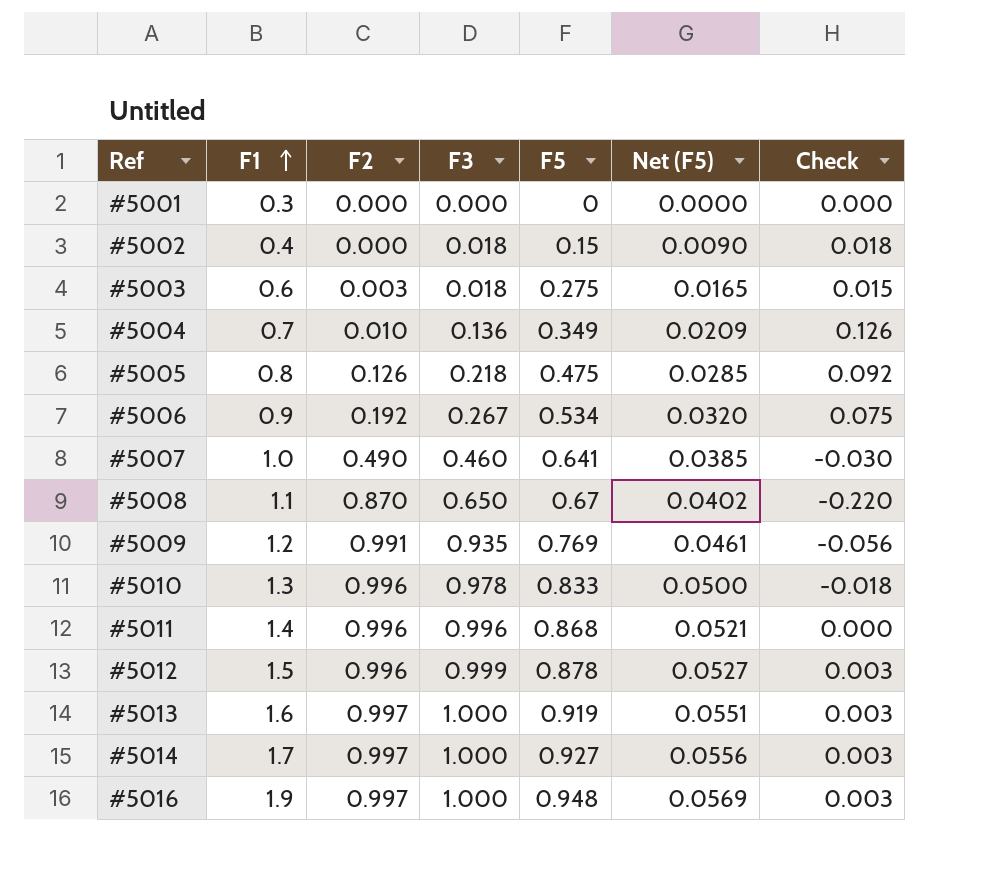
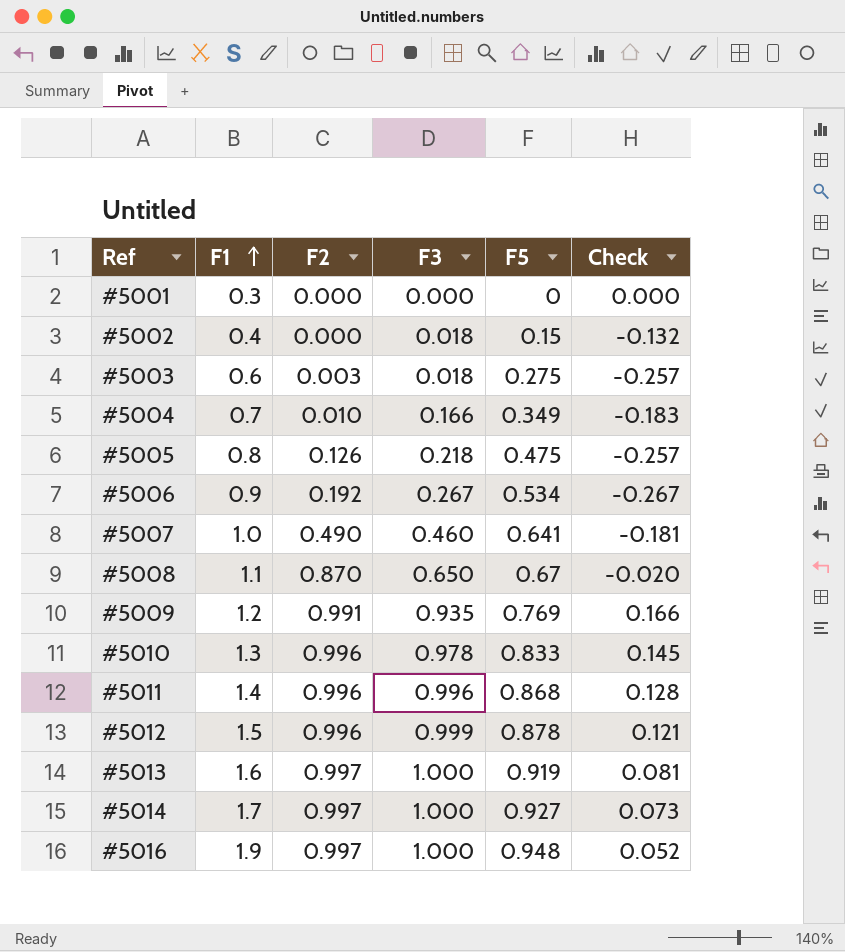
column Net (F5) | formula: [F5] * 0.06 -> none
column Check | formula: [F3] - [F2] -> [F3] - [F5]
#5004 | F3: 0.136 -> 0.166

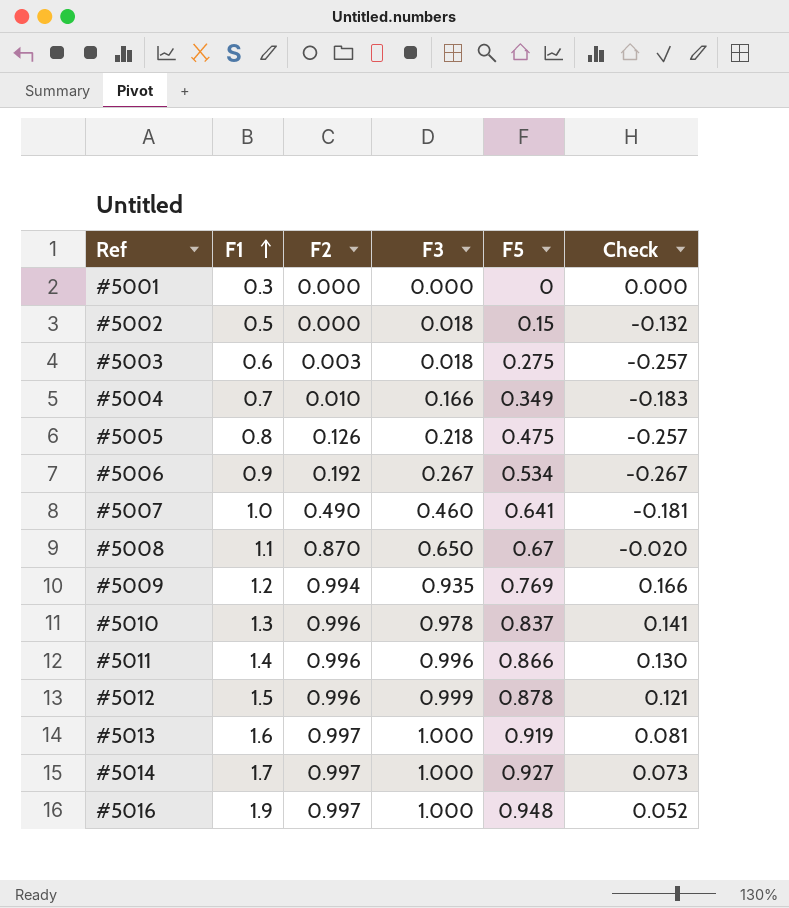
#5002 | F1: 0.4 -> 0.5
#5009 | F2: 0.991 -> 0.994
#5010 | F5: 0.833 -> 0.837
#5010 | Check: 0.145 -> 0.141
#5011 | F5: 0.868 -> 0.866
#5011 | Check: 0.128 -> 0.130

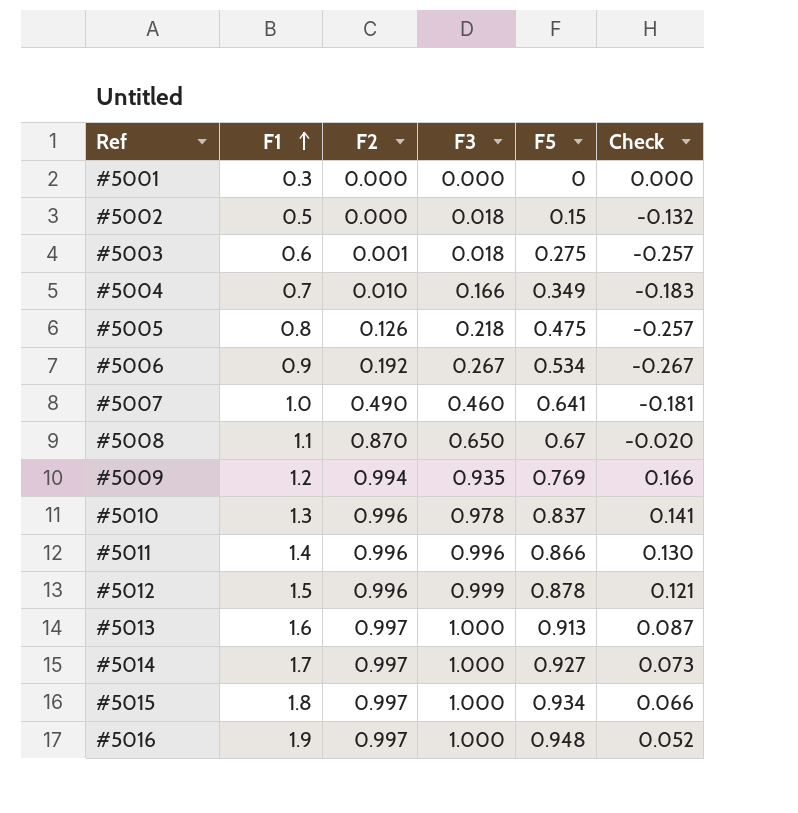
#5003 | F2: 0.003 -> 0.001
#5013 | F5: 0.919 -> 0.913
#5013 | Check: 0.081 -> 0.087
row #5015: none -> 1.8 | 0.997 | 1.000 | 0.934 | 0.066

